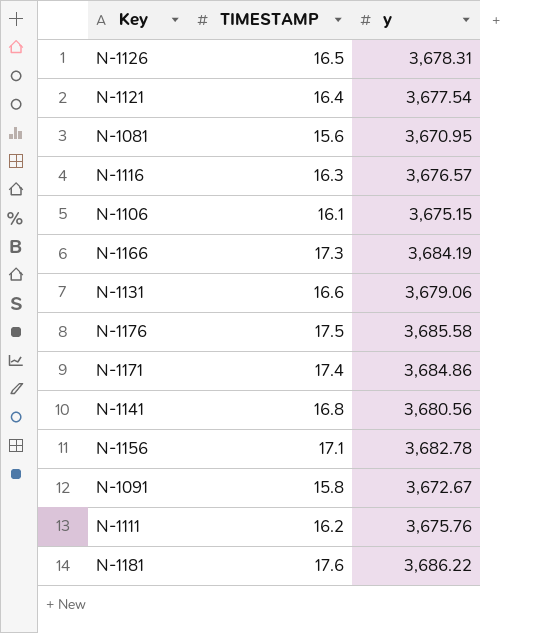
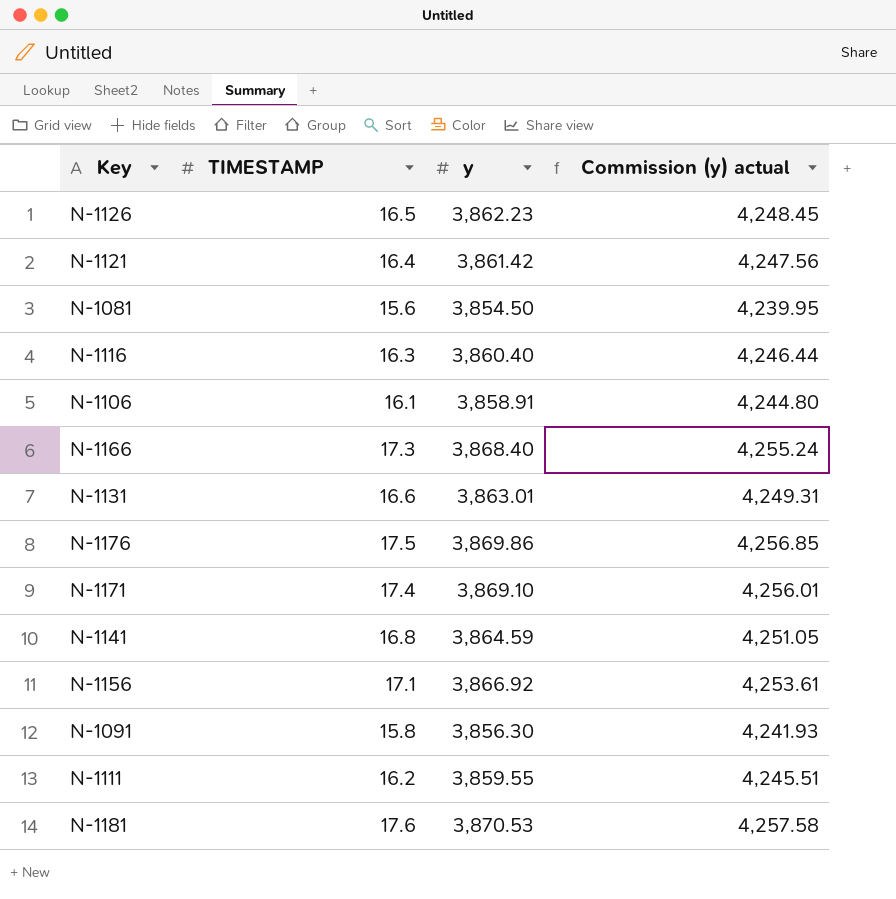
column Commission (y) actual | formula: none -> [y] * 1.1
N-1126 | y: 3,678.31 -> 3,862.23
N-1121 | y: 3,677.54 -> 3,861.42
N-1081 | y: 3,670.95 -> 3,854.50
N-1116 | y: 3,676.57 -> 3,860.40
N-1106 | y: 3,675.15 -> 3,858.91
N-1166 | y: 3,684.19 -> 3,868.40
N-1131 | y: 3,679.06 -> 3,863.01
N-1176 | y: 3,685.58 -> 3,869.86
N-1171 | y: 3,684.86 -> 3,869.10
N-1141 | y: 3,680.56 -> 3,864.59
N-1156 | y: 3,682.78 -> 3,866.92
N-1091 | y: 3,672.67 -> 3,856.30
N-1111 | y: 3,675.76 -> 3,859.55
N-1181 | y: 3,686.22 -> 3,870.53

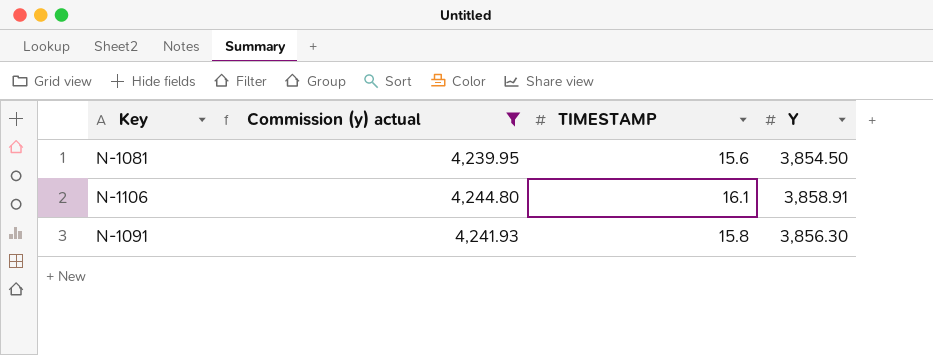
filter: none -> Commission (y) actual <= 4,244.80
column Commission (y) actual | position: 4 -> 2
column name: y -> Y

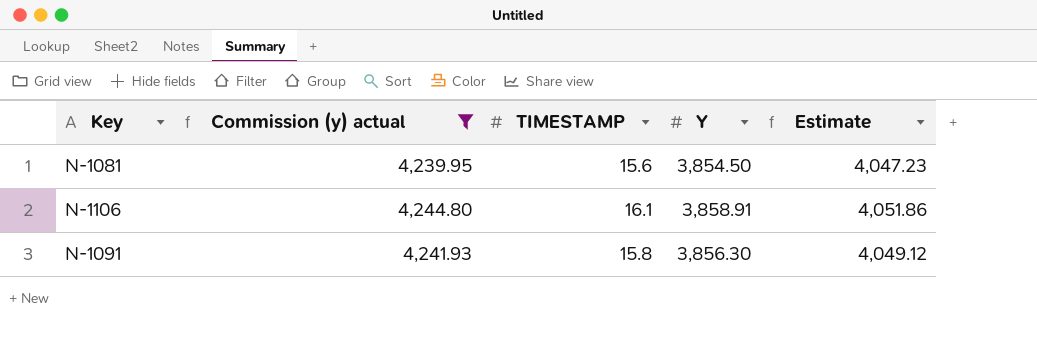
column Estimate | formula: none -> [Y] * 1.05

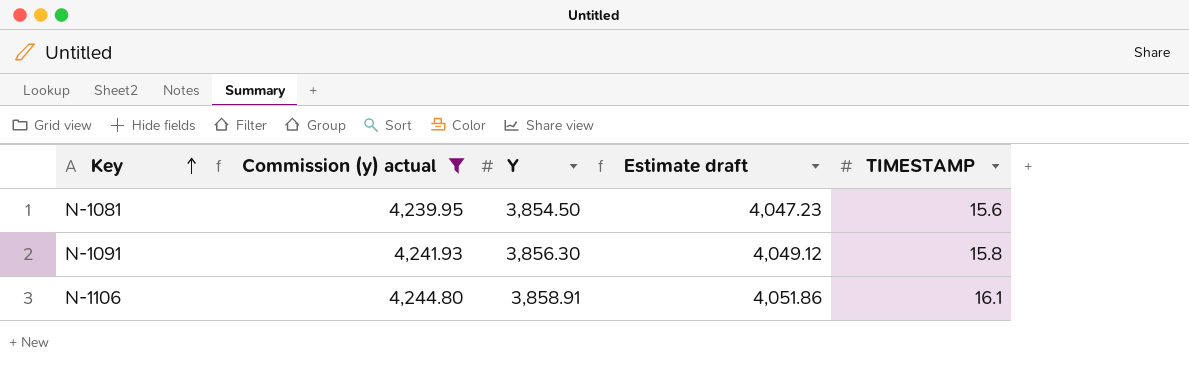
row order: none -> Key ascending
column name: Estimate -> Estimate draft
column TIMESTAMP | position: 3 -> 5

